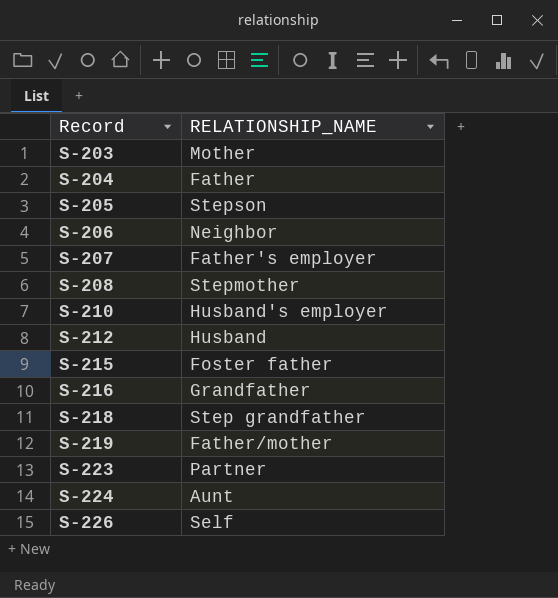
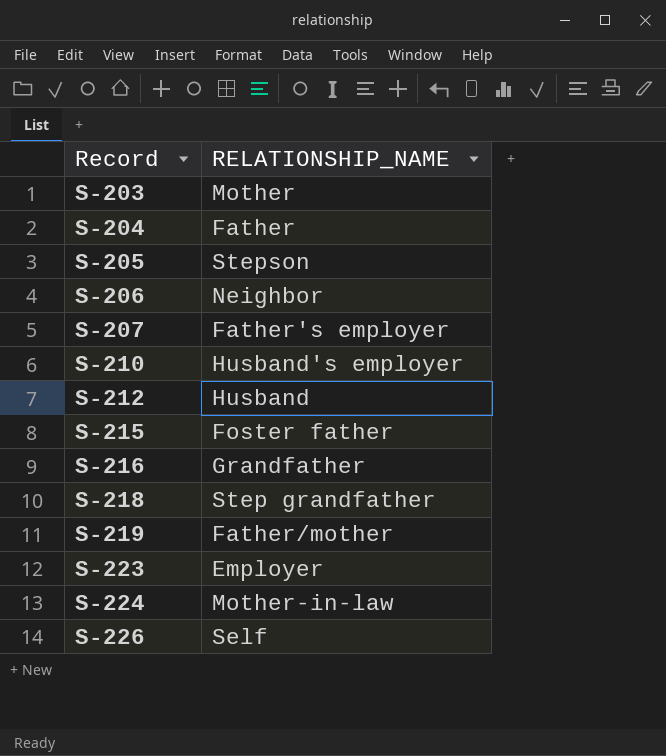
row S-208: Stepmother -> none
S-223 | RELATIONSHIP_NAME: Partner -> Employer
S-224 | RELATIONSHIP_NAME: Aunt -> Mother-in-law

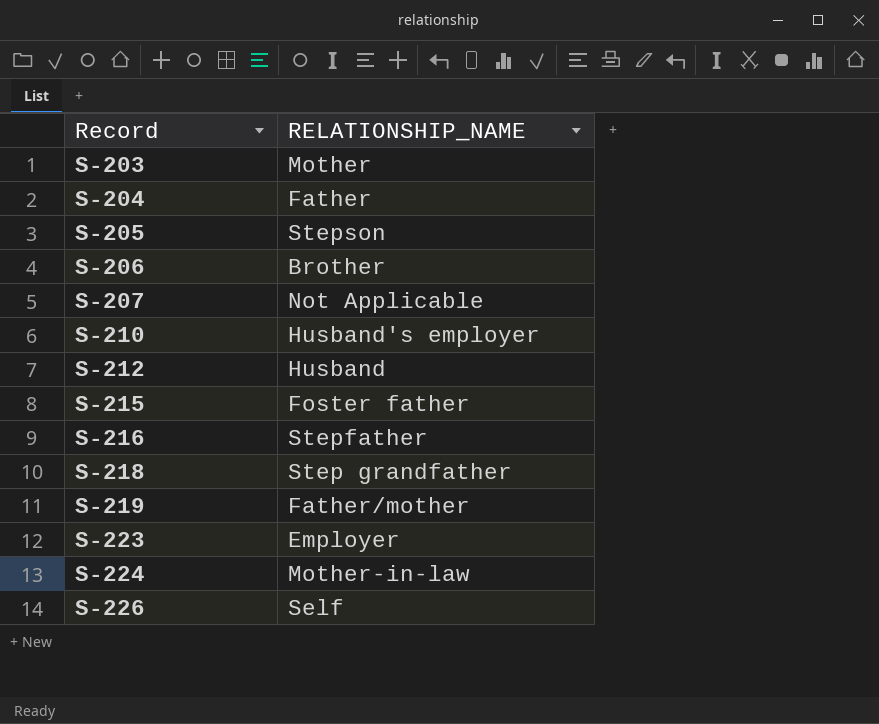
S-206 | RELATIONSHIP_NAME: Neighbor -> Brother
S-207 | RELATIONSHIP_NAME: Father's employer -> Not Applicable
S-216 | RELATIONSHIP_NAME: Grandfather -> Stepfather

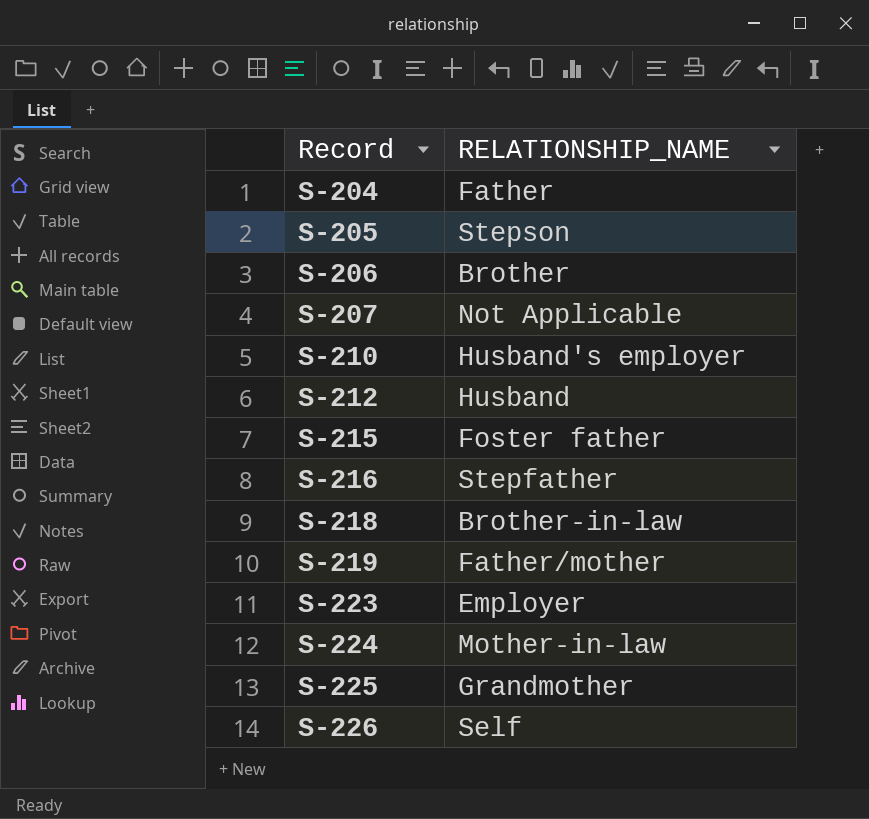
row S-203: Mother -> none
S-218 | RELATIONSHIP_NAME: Step grandfather -> Brother-in-law
row S-225: none -> Grandmother

